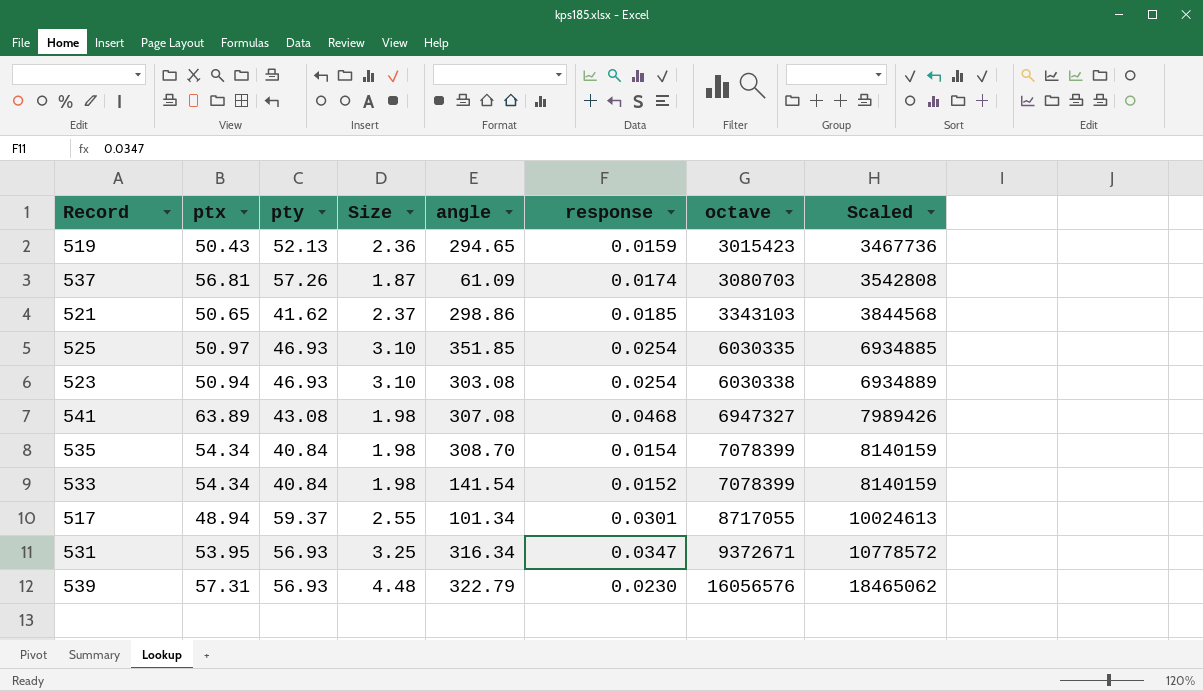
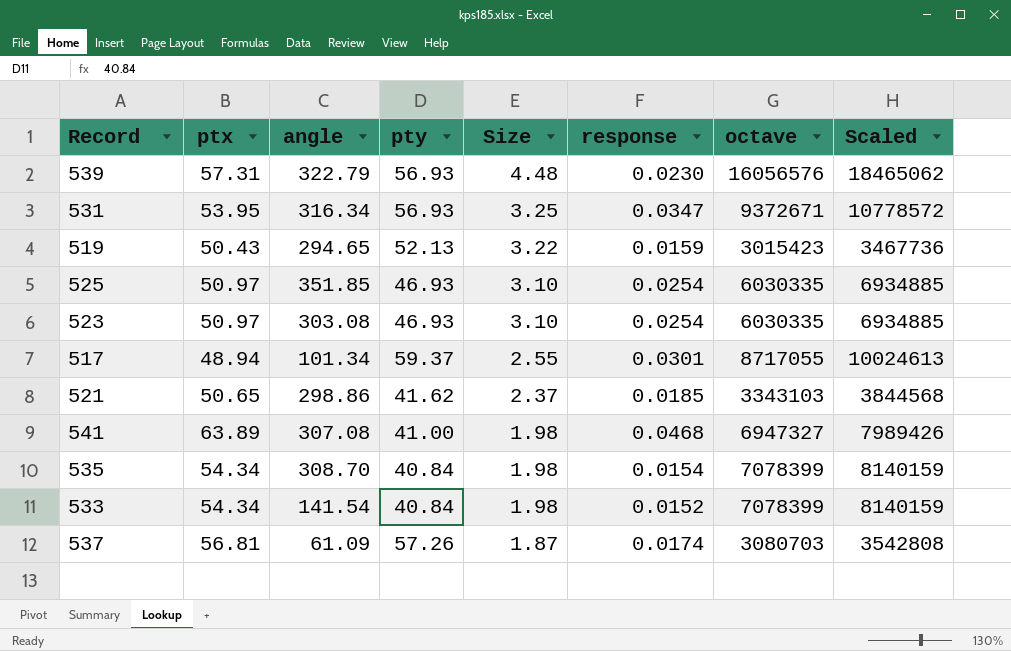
row order: octave ascending -> Size descending
column angle | position: 5 -> 3
519 | Size: 2.36 -> 3.22
523 | ptx: 50.94 -> 50.97
523 | octave: 6030338 -> 6030335
523 | Scaled: 6934889 -> 6934885
541 | pty: 43.08 -> 41.00

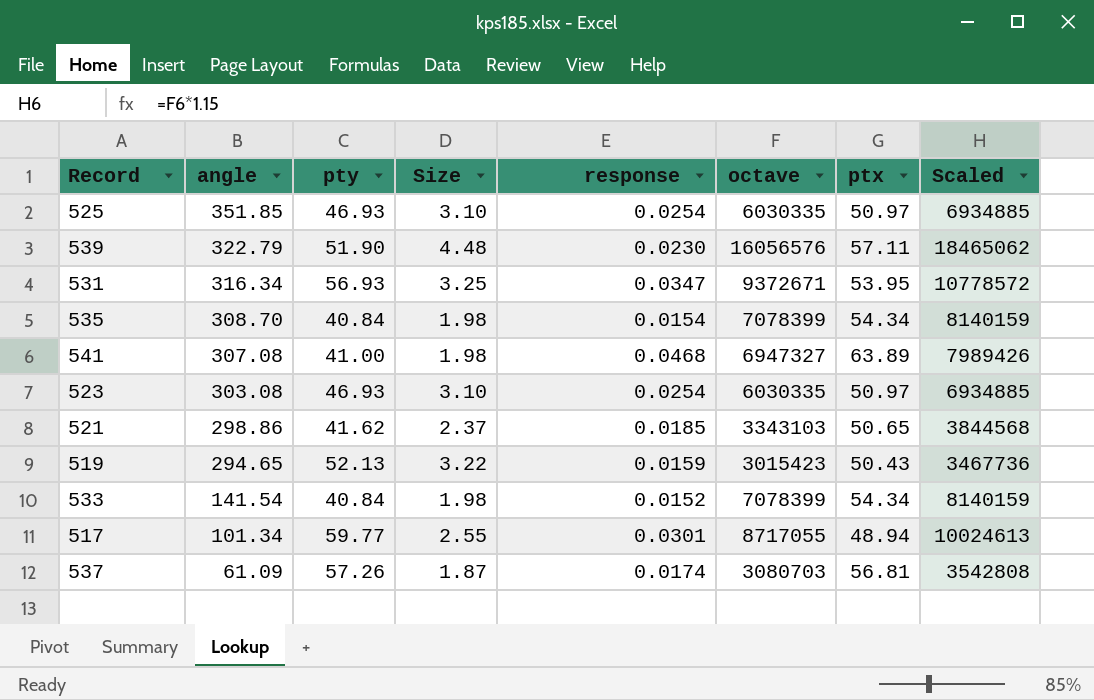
row order: Size descending -> angle descending
column ptx | position: 2 -> 7
539 | pty: 56.93 -> 51.90
539 | ptx: 57.31 -> 57.11
517 | pty: 59.37 -> 59.77

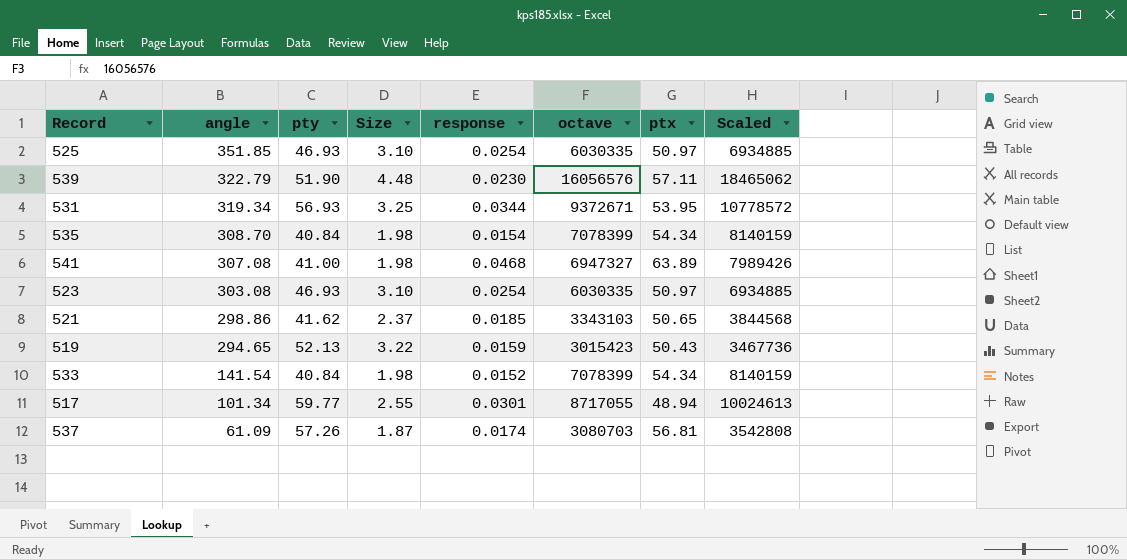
531 | angle: 316.34 -> 319.34
531 | response: 0.0347 -> 0.0344

